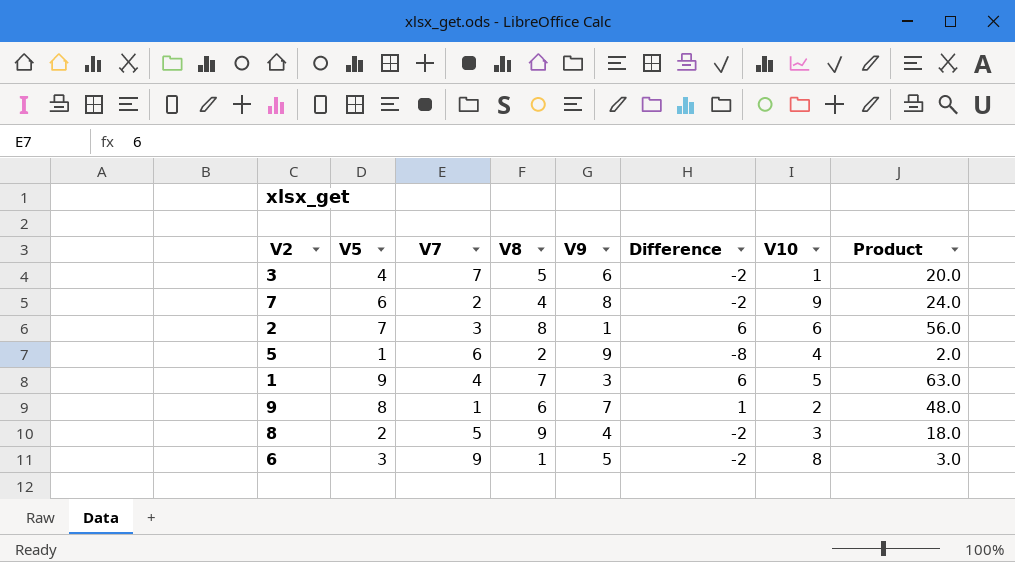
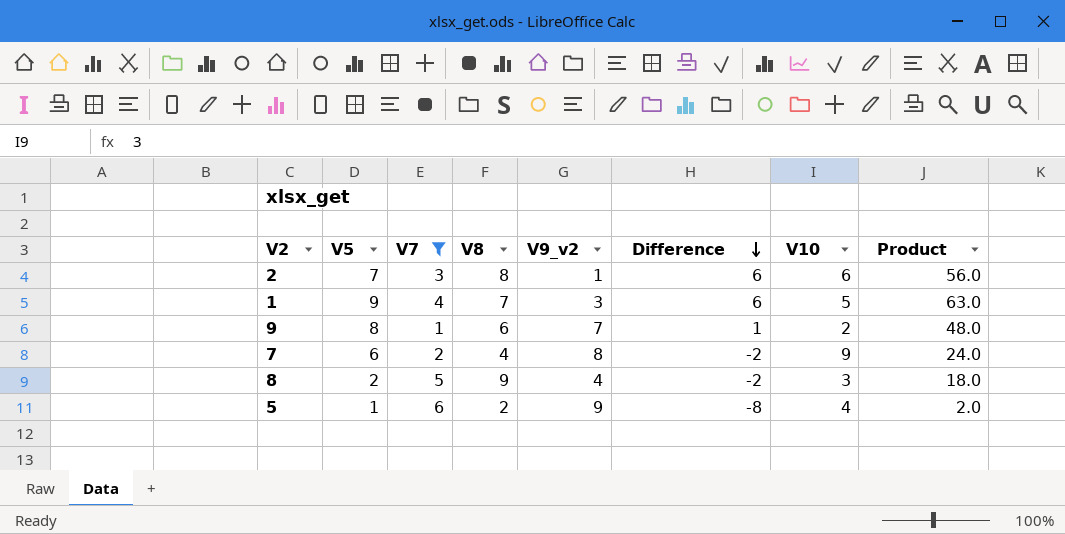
filter: none -> V7 <= 6
row order: none -> Difference descending
column name: V9 -> V9_v2

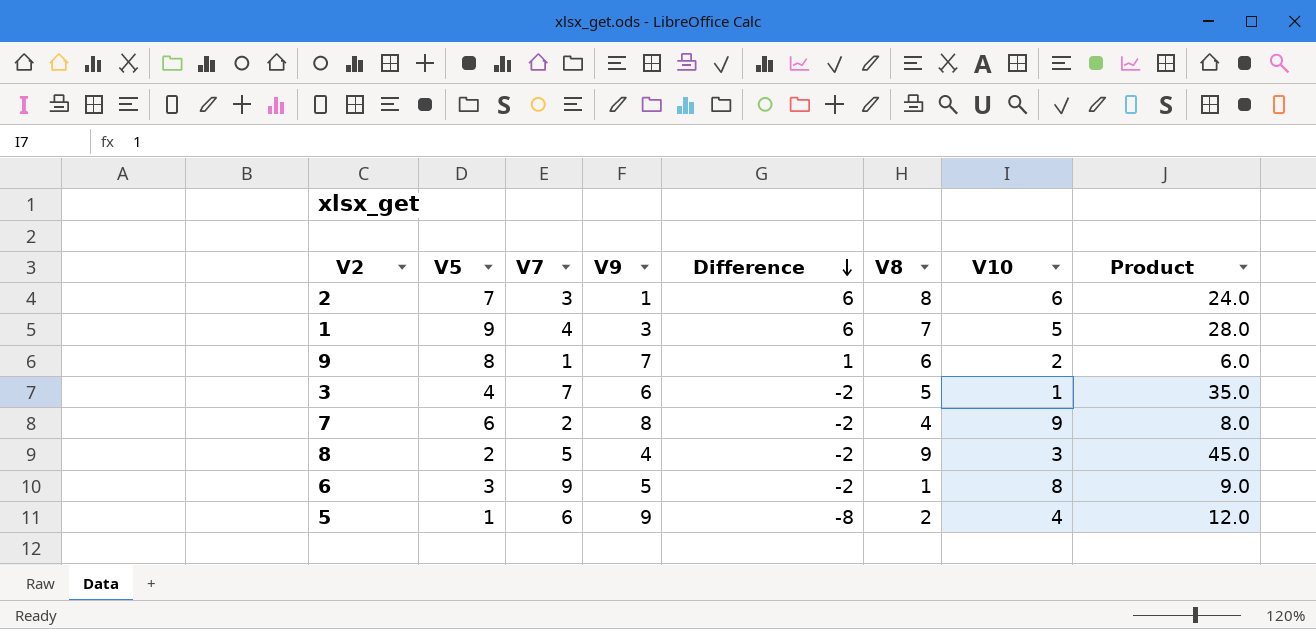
filter: V7 <= 6 -> none
column name: V9_v2 -> V9
column V8 | position: 4 -> 6
column Product | formula: [V5] * [V8] -> [V7] * [V8]

